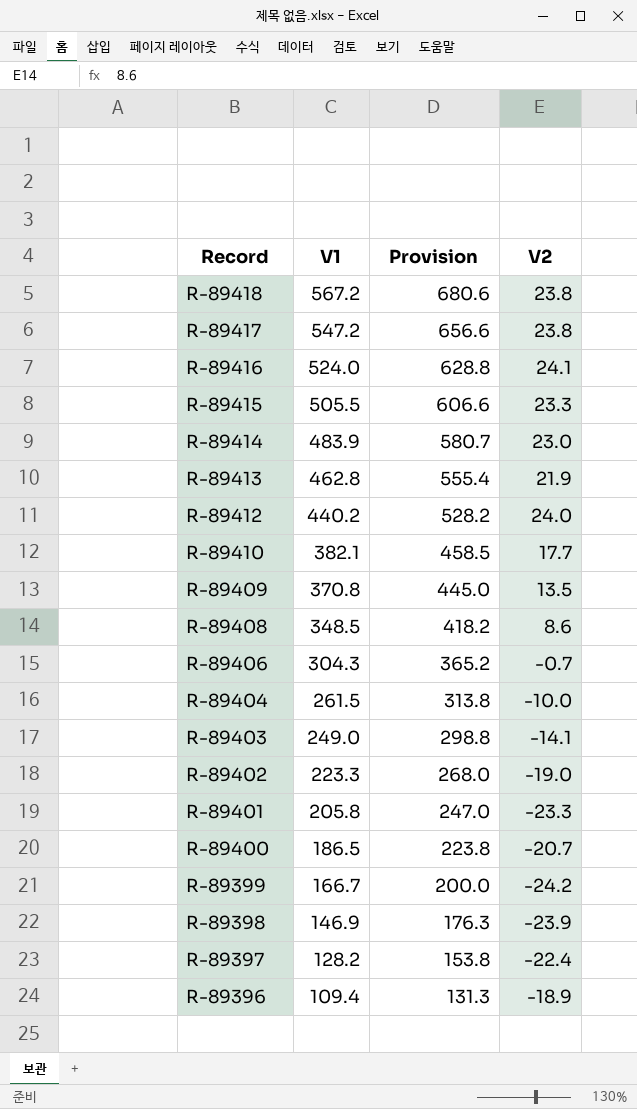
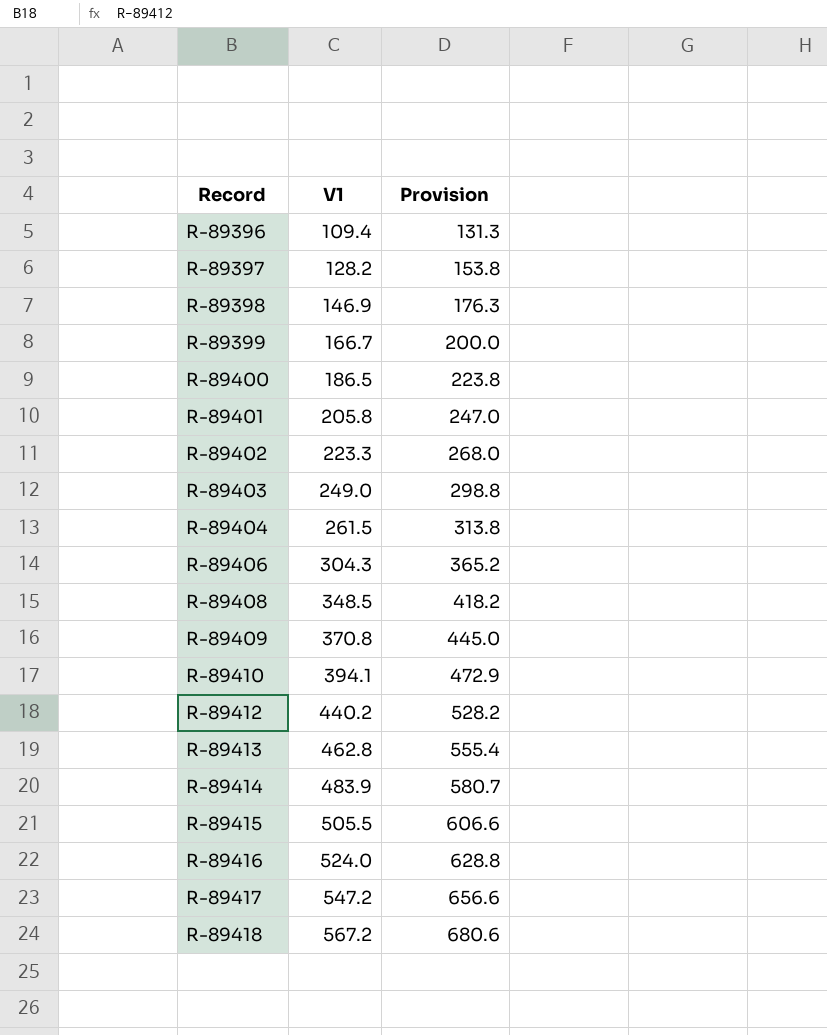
row order: Record descending -> Record ascending
column V2 | position: 4 -> none
R-89410 | V1: 382.1 -> 394.1
R-89410 | Provision: 458.5 -> 472.9

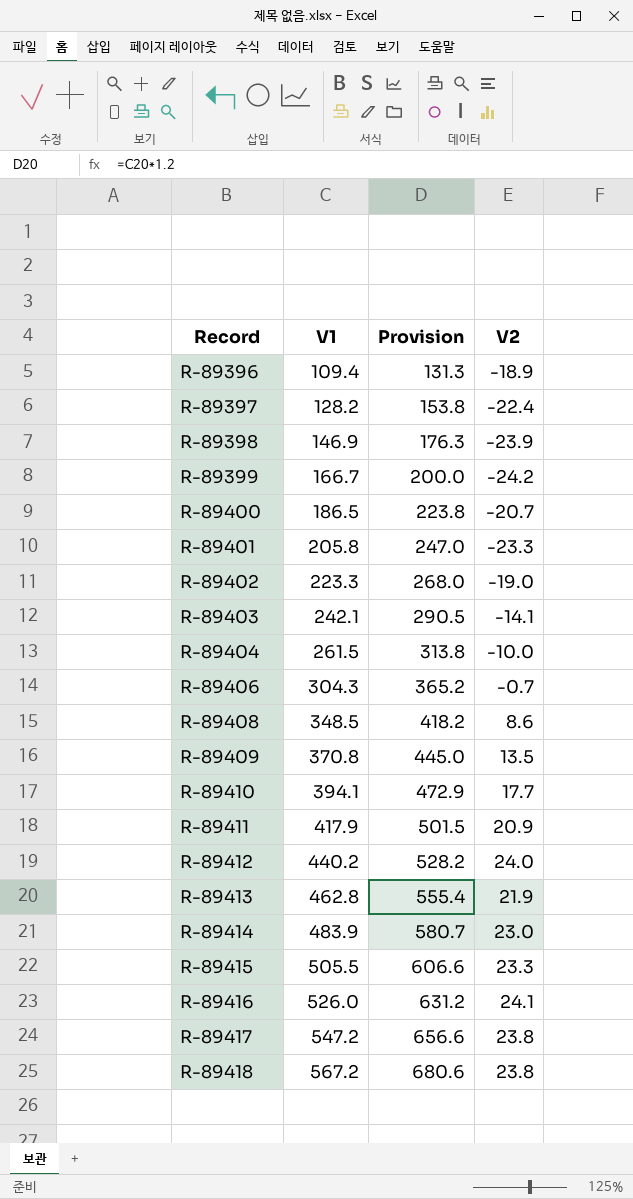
column V2 | position: none -> 4
R-89403 | V1: 249.0 -> 242.1
R-89403 | Provision: 298.8 -> 290.5
row R-89411: none -> 417.9 | 501.5 | 20.9
R-89416 | V1: 524.0 -> 526.0
R-89416 | Provision: 628.8 -> 631.2

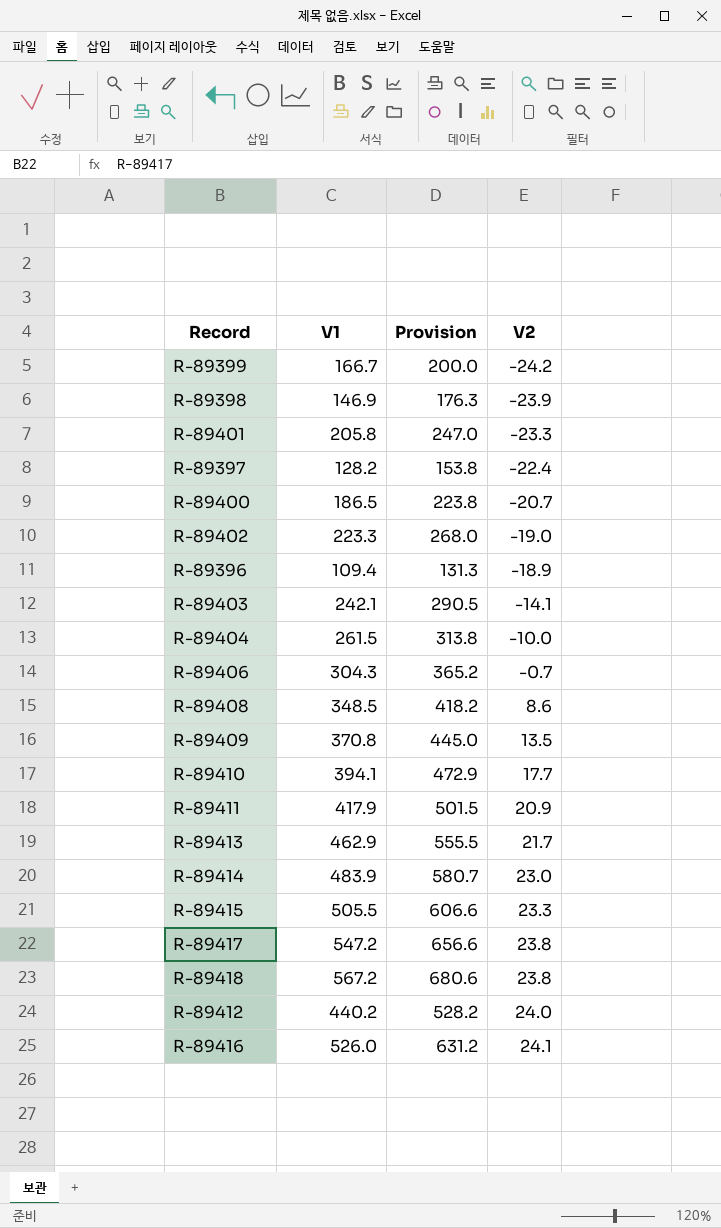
row order: Record ascending -> V2 ascending
R-89413 | V1: 462.8 -> 462.9
R-89413 | Provision: 555.4 -> 555.5
R-89413 | V2: 21.9 -> 21.7

